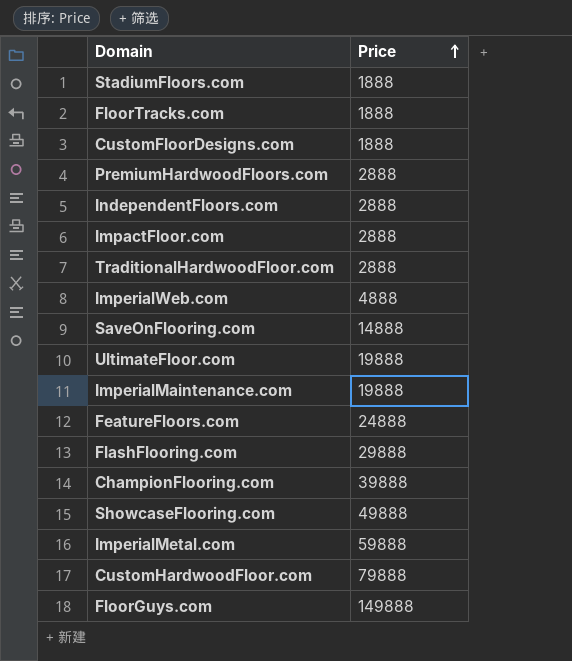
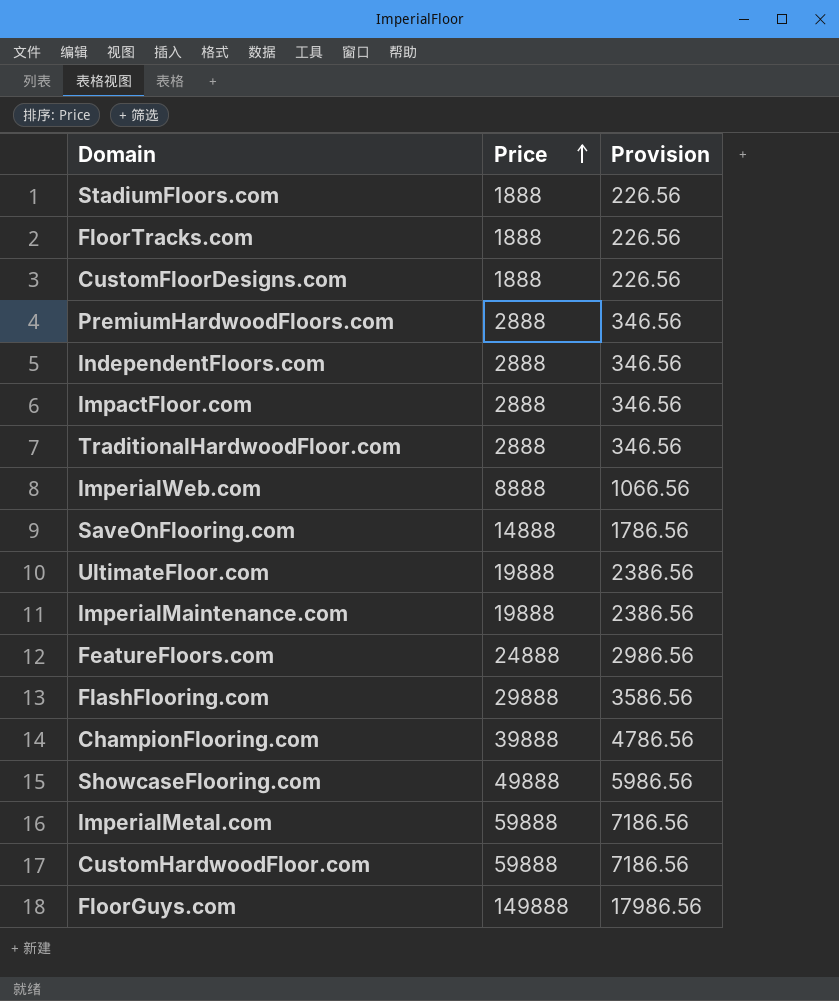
column Provision | formula: none -> [Price] * 0.12
ImperialWeb.com | Price: 4888 -> 8888
CustomHardwoodFloor.com | Price: 79888 -> 59888

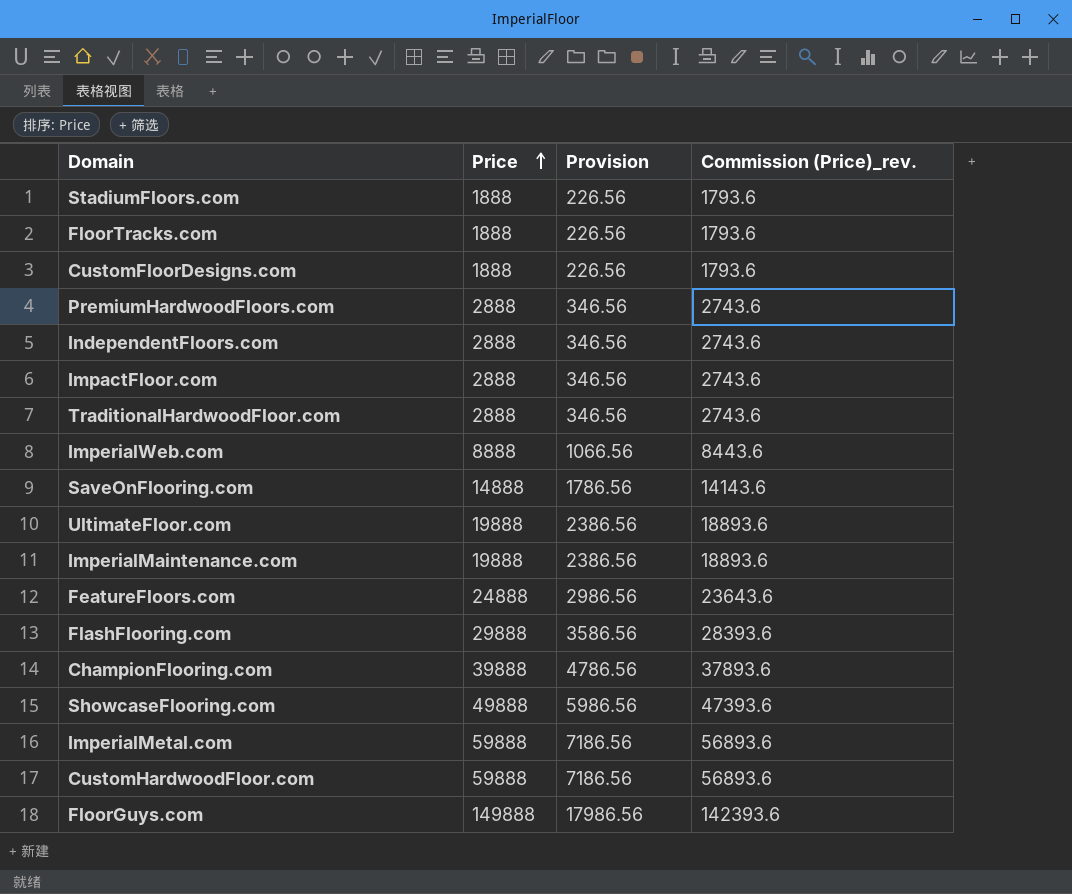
column Commission (Price)_rev. | formula: none -> [Price] * 0.95

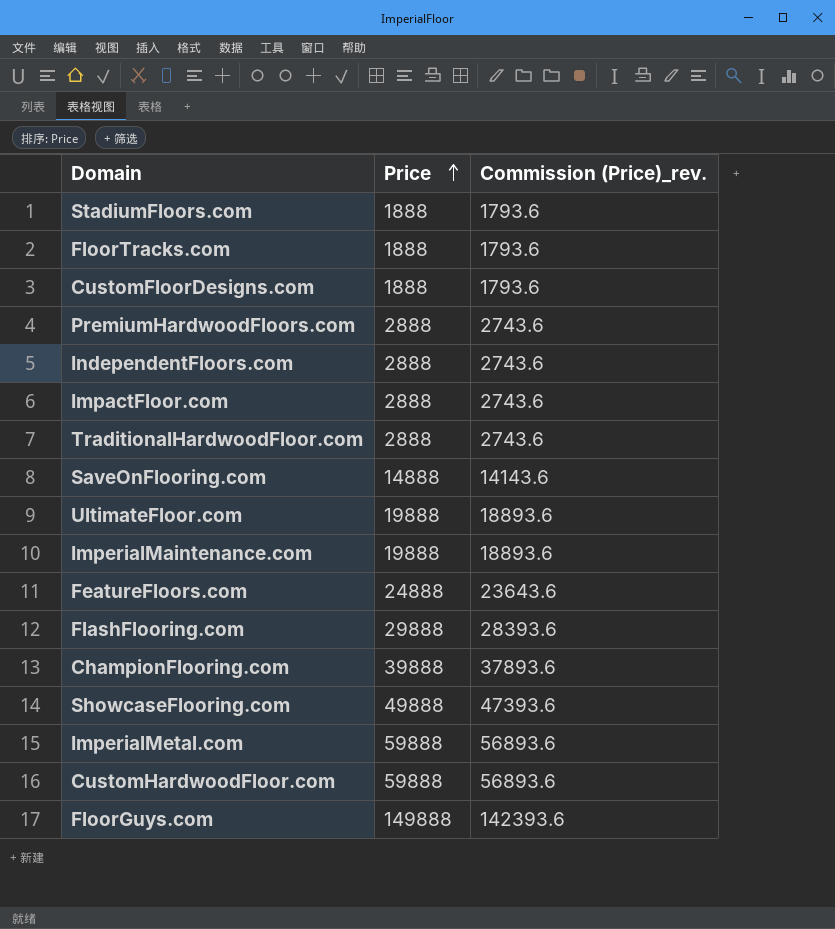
column Provision | formula: [Price] * 0.12 -> none
row ImperialWeb.com: 8888 | 1066.56 | 8443.6 -> none

